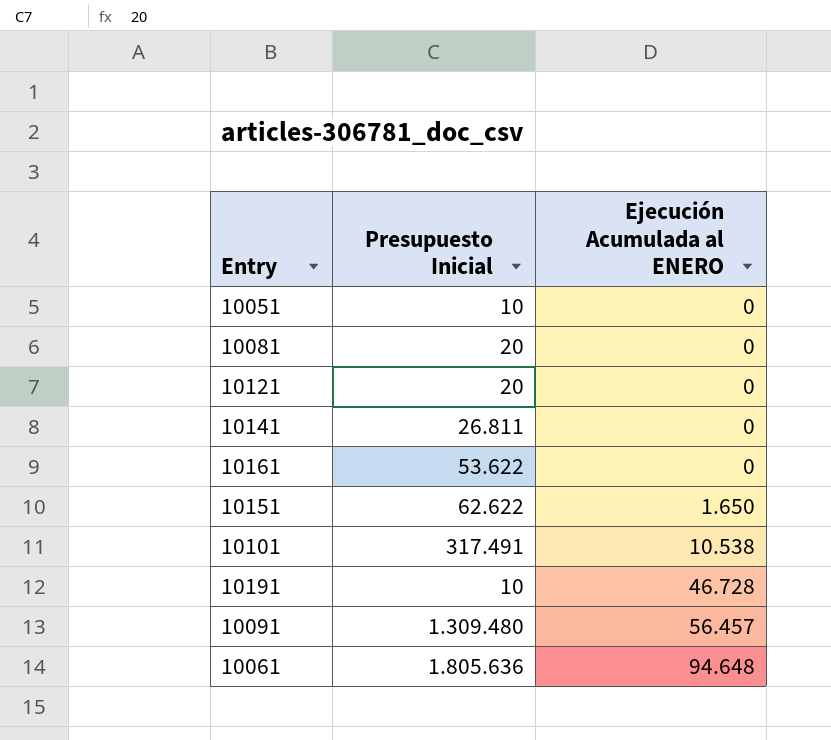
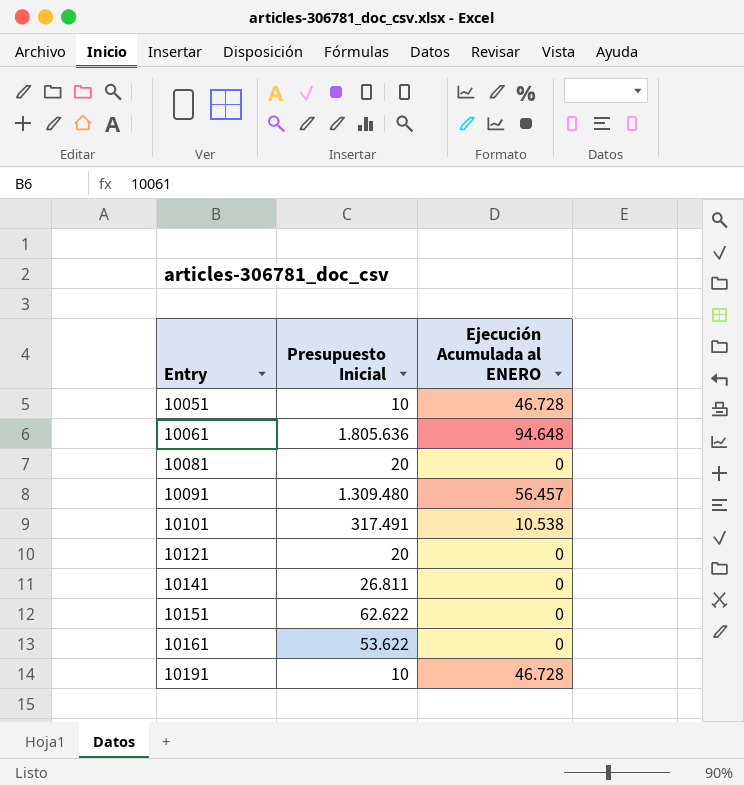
row order: Ejecución Acumulada al ENERO ascending -> Entry ascending
10051 | Ejecución Acumulada al ENERO: 0 -> 46.728
10151 | Ejecución Acumulada al ENERO: 1.650 -> 0

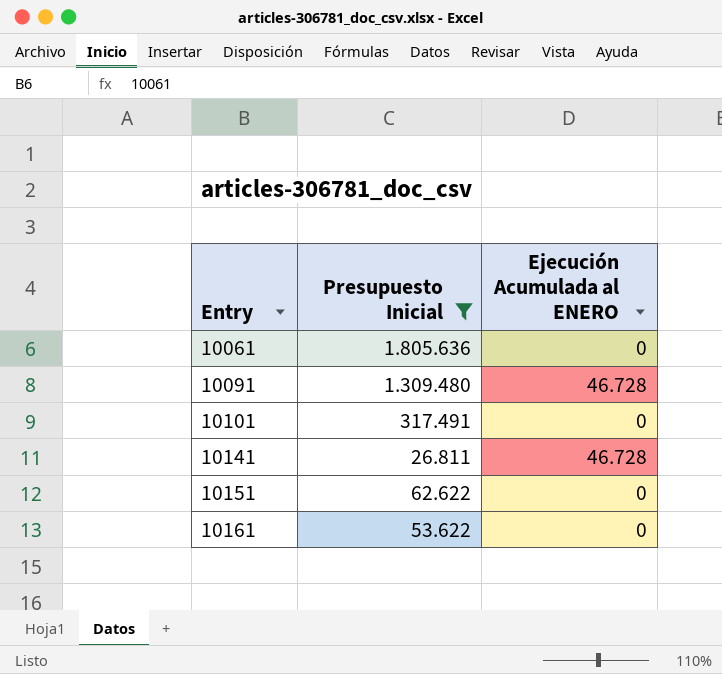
filter: none -> Presupuesto Inicial >= 26.811
10061 | Ejecución Acumulada al ENERO: 94.648 -> 0
10091 | Ejecución Acumulada al ENERO: 56.457 -> 46.728
10101 | Ejecución Acumulada al ENERO: 10.538 -> 0
10141 | Ejecución Acumulada al ENERO: 0 -> 46.728

